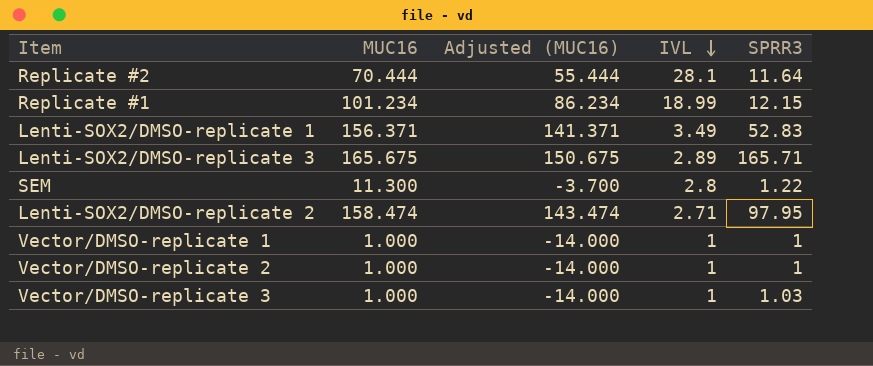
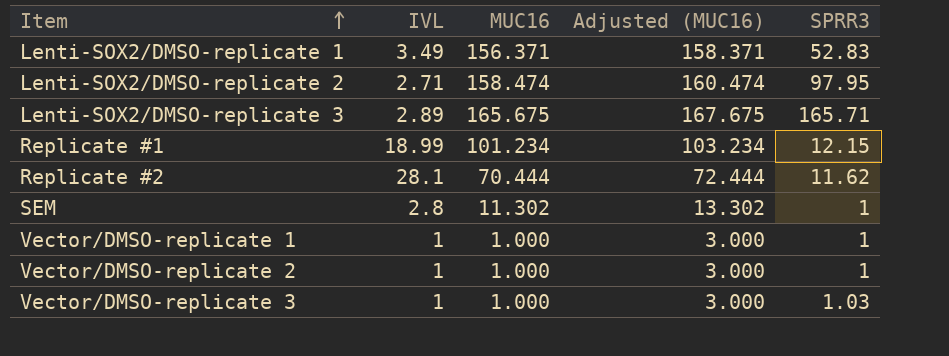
row order: IVL descending -> Item ascending
column IVL | position: 4 -> 2
column Adjusted (MUC16) | formula: [MUC16] - 15 -> [MUC16] + 2
Replicate #2 | SPRR3: 11.64 -> 11.62
SEM | MUC16: 11.300 -> 11.302
SEM | SPRR3: 1.22 -> 1

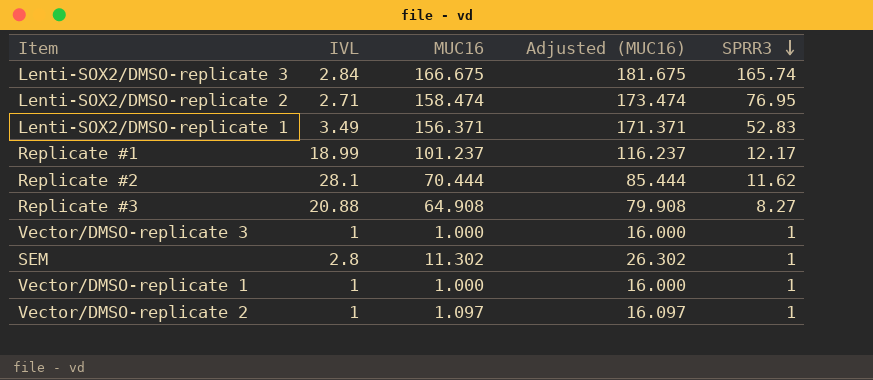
row order: Item ascending -> SPRR3 descending
column Adjusted (MUC16) | formula: [MUC16] + 2 -> [MUC16] + 15
Lenti-SOX2/DMSO-replicate 3 | IVL: 2.89 -> 2.84
Lenti-SOX2/DMSO-replicate 3 | MUC16: 165.675 -> 166.675
Lenti-SOX2/DMSO-replicate 3 | SPRR3: 165.71 -> 165.74
Lenti-SOX2/DMSO-replicate 2 | SPRR3: 97.95 -> 76.95
Replicate #1 | MUC16: 101.234 -> 101.237
Replicate #1 | SPRR3: 12.15 -> 12.17
row Replicate #3: none -> 20.88 | 64.908 | 79.908 | 8.27
Vector/DMSO-replicate 3 | SPRR3: 1.03 -> 1
Vector/DMSO-replicate 2 | MUC16: 1.000 -> 1.097

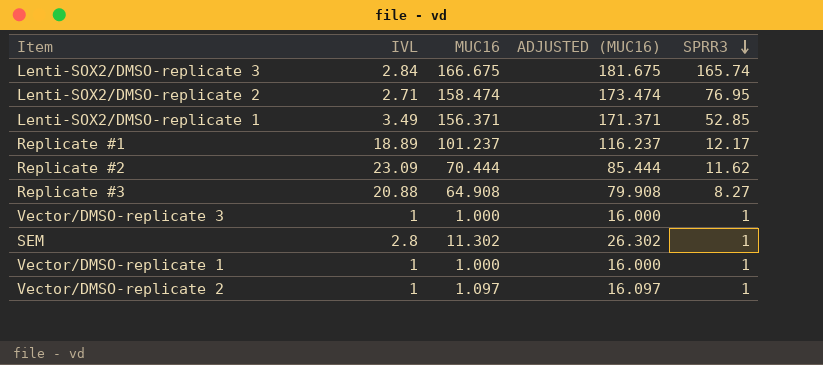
column name: Adjusted (MUC16) -> ADJUSTED (MUC16)
Lenti-SOX2/DMSO-replicate 1 | SPRR3: 52.83 -> 52.85
Replicate #1 | IVL: 18.99 -> 18.89
Replicate #2 | IVL: 28.1 -> 23.09

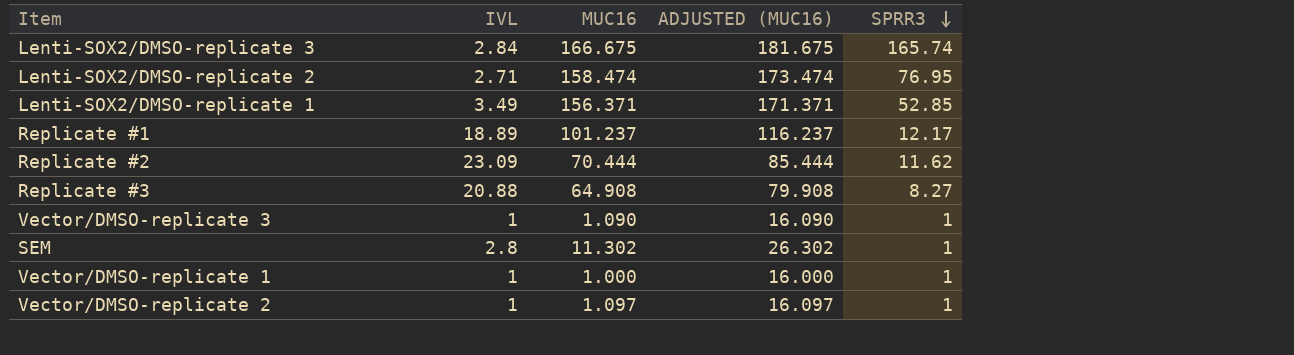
Vector/DMSO-replicate 3 | MUC16: 1.000 -> 1.090
Vector/DMSO-replicate 3 | ADJUSTED (MUC16): 16.000 -> 16.090

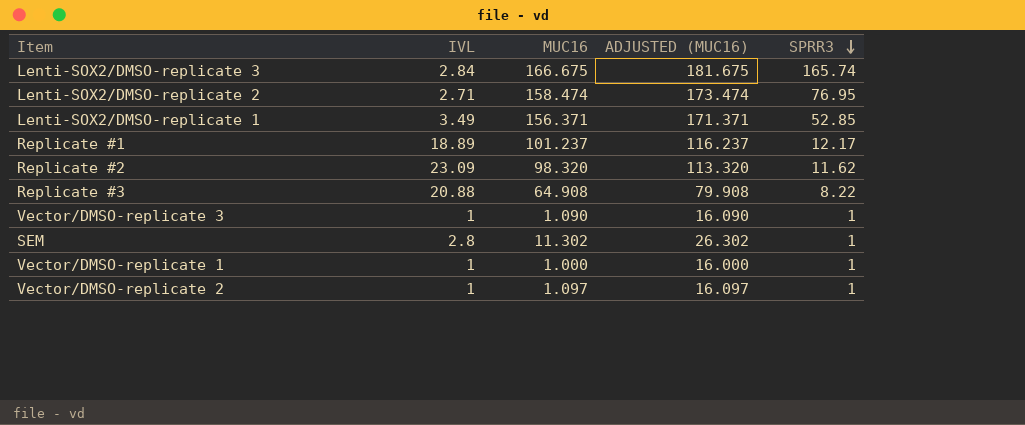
Replicate #2 | MUC16: 70.444 -> 98.320
Replicate #2 | ADJUSTED (MUC16): 85.444 -> 113.320
Replicate #3 | SPRR3: 8.27 -> 8.22

